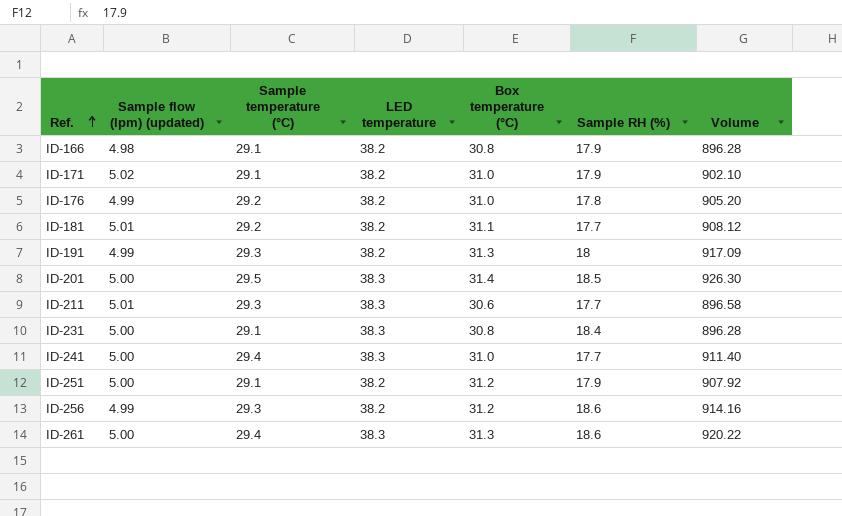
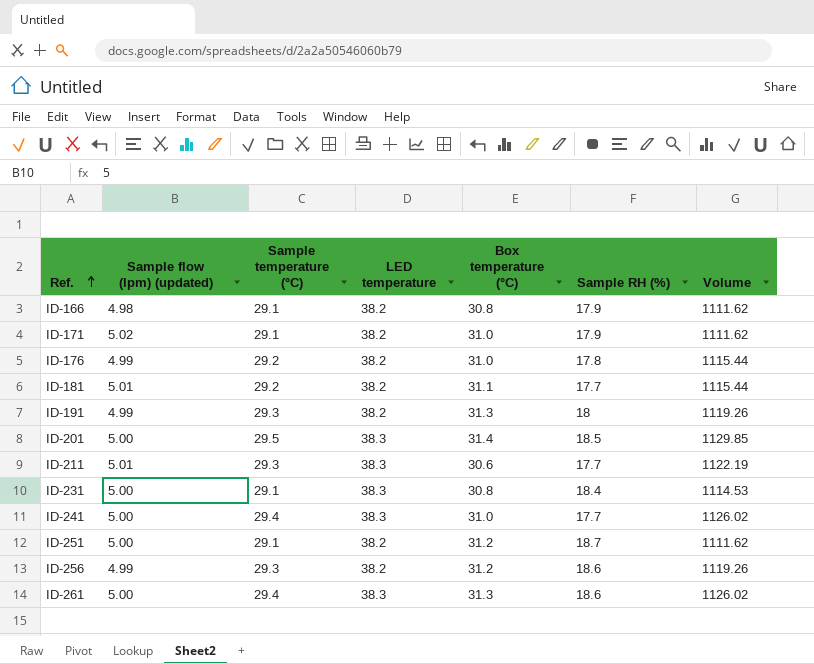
column Volume | formula: [Sample temperature (°C)] * [Box temperature (°C)] -> [Sample temperature (°C)] * [LED temperature]
ID-251 | Sample RH (%): 17.9 -> 18.7

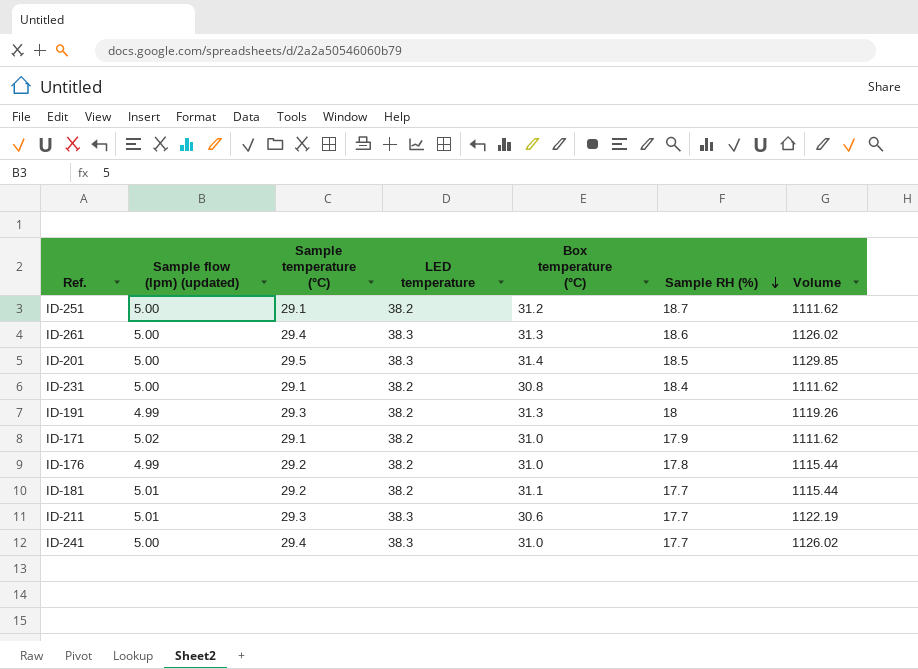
row order: Ref. ascending -> Sample RH (%) descending
row ID-166: 4.98 | 29.1 | 38.2 | 30.8 | 17.9 | 1111.62 -> none
row ID-256: 4.99 | 29.3 | 38.2 | 31.2 | 18.6 | 1119.26 -> none
ID-231 | LED temperature: 38.3 -> 38.2
ID-231 | Volume: 1114.53 -> 1111.62

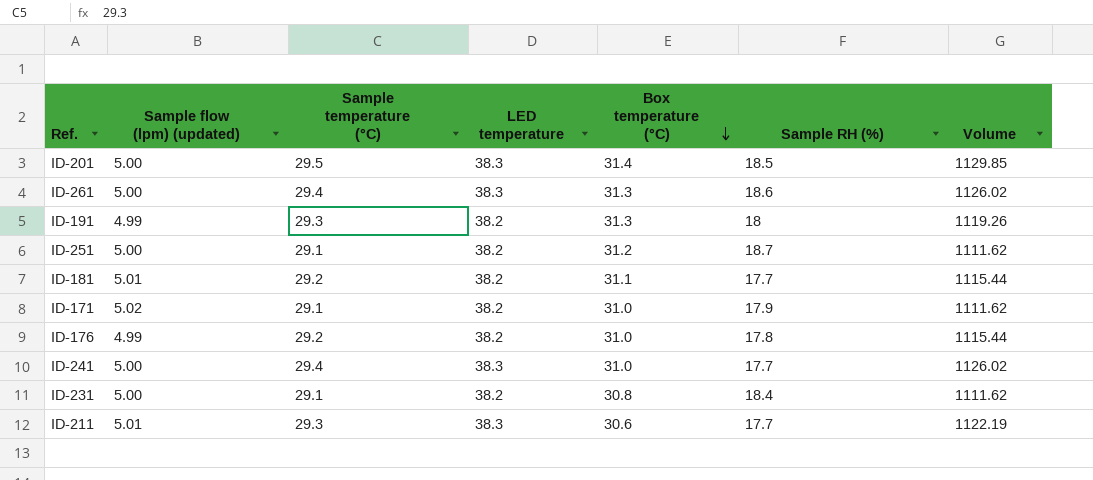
row order: Sample RH (%) descending -> Box temperature (°C) descending

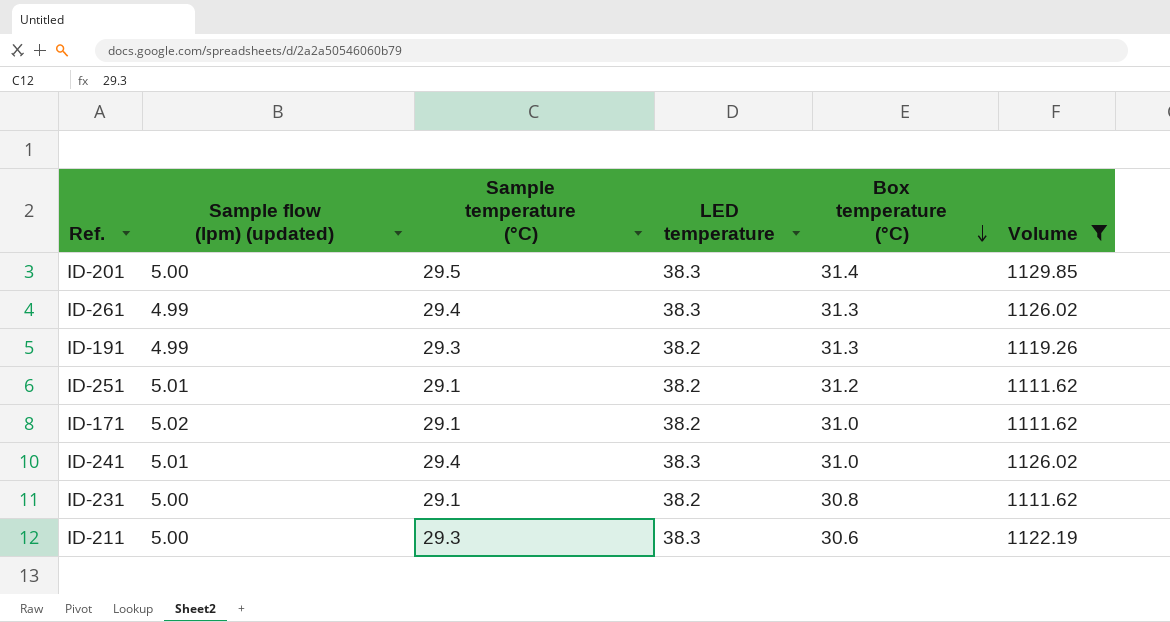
filter: none -> Volume != 1115.44
column Sample RH (%) | position: 6 -> none
ID-261 | Sample flow (lpm) (updated): 5.00 -> 4.99
ID-251 | Sample flow (lpm) (updated): 5.00 -> 5.01
ID-241 | Sample flow (lpm) (updated): 5.00 -> 5.01
ID-211 | Sample flow (lpm) (updated): 5.01 -> 5.00

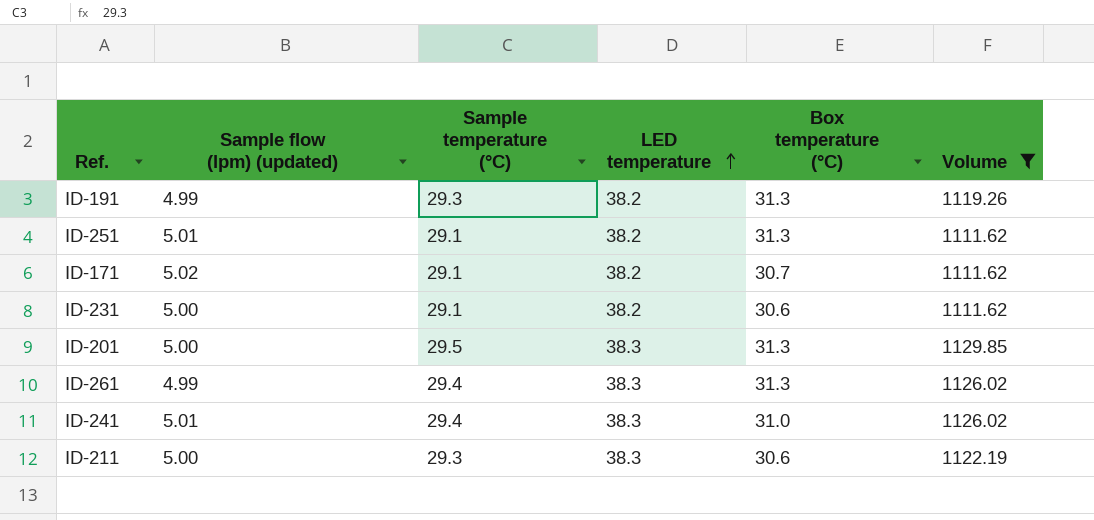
row order: Box temperature (°C) descending -> LED temperature ascending
ID-251 | Box temperature (°C): 31.2 -> 31.3
ID-171 | Box temperature (°C): 31.0 -> 30.7
ID-231 | Box temperature (°C): 30.8 -> 30.6
ID-201 | Box temperature (°C): 31.4 -> 31.3

